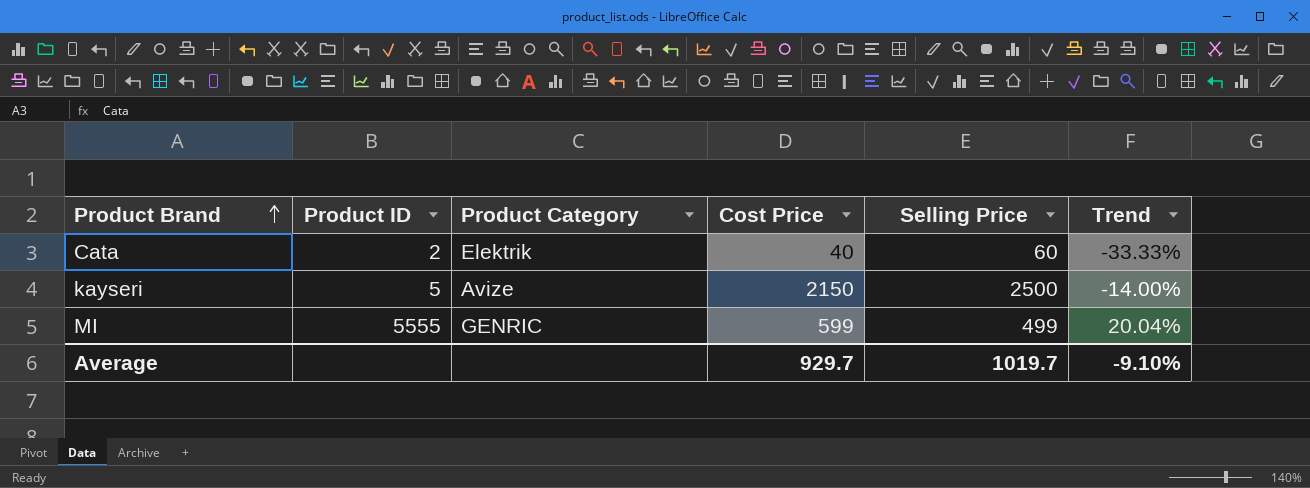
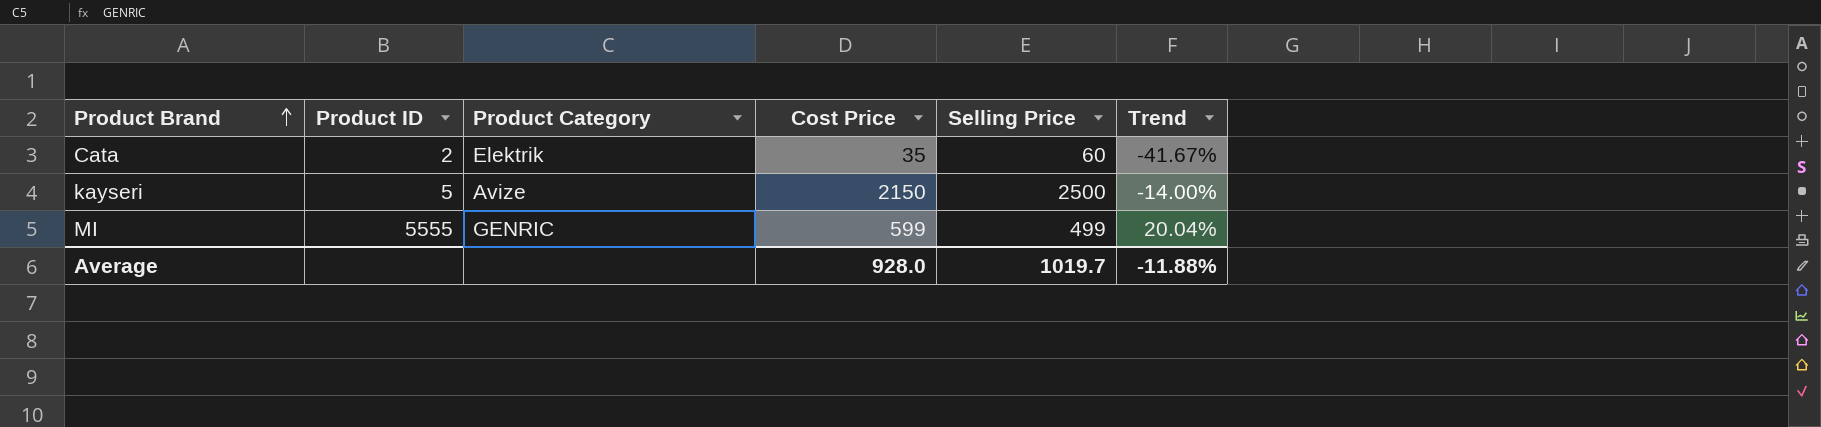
Cata | Cost Price: 40 -> 35
Cata | Trend: -33.33% -> -41.67%
Average | Cost Price: 929.7 -> 928.0
Average | Trend: -9.10% -> -11.88%

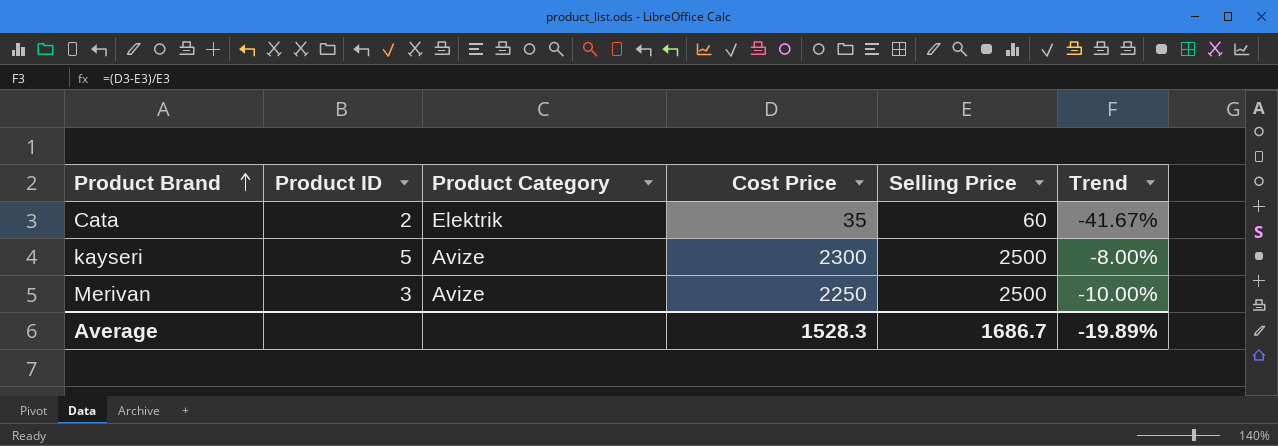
row MI: 5555 | GENRIC | 599 | 499 | 20.04% -> none
kayseri | Cost Price: 2150 -> 2300
kayseri | Trend: -14.00% -> -8.00%
row Merivan: none -> 3 | Avize | 2250 | 2500 | -10.00%
Average | Cost Price: 928.0 -> 1528.3
Average | Selling Price: 1019.7 -> 1686.7
Average | Trend: -11.88% -> -19.89%

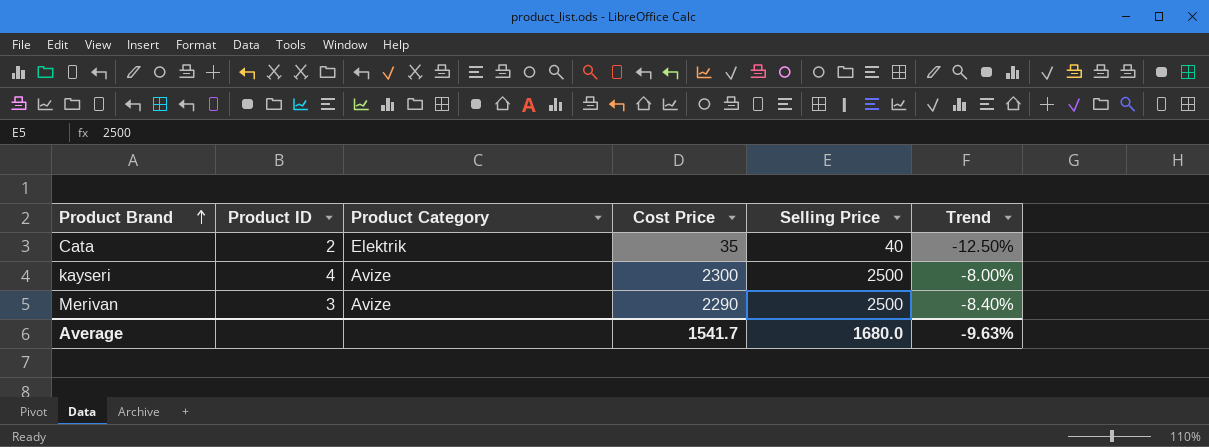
Cata | Selling Price: 60 -> 40
Cata | Trend: -41.67% -> -12.50%
kayseri | Product ID: 5 -> 4
Merivan | Cost Price: 2250 -> 2290
Merivan | Trend: -10.00% -> -8.40%
Average | Cost Price: 1528.3 -> 1541.7
Average | Selling Price: 1686.7 -> 1680.0
Average | Trend: -19.89% -> -9.63%

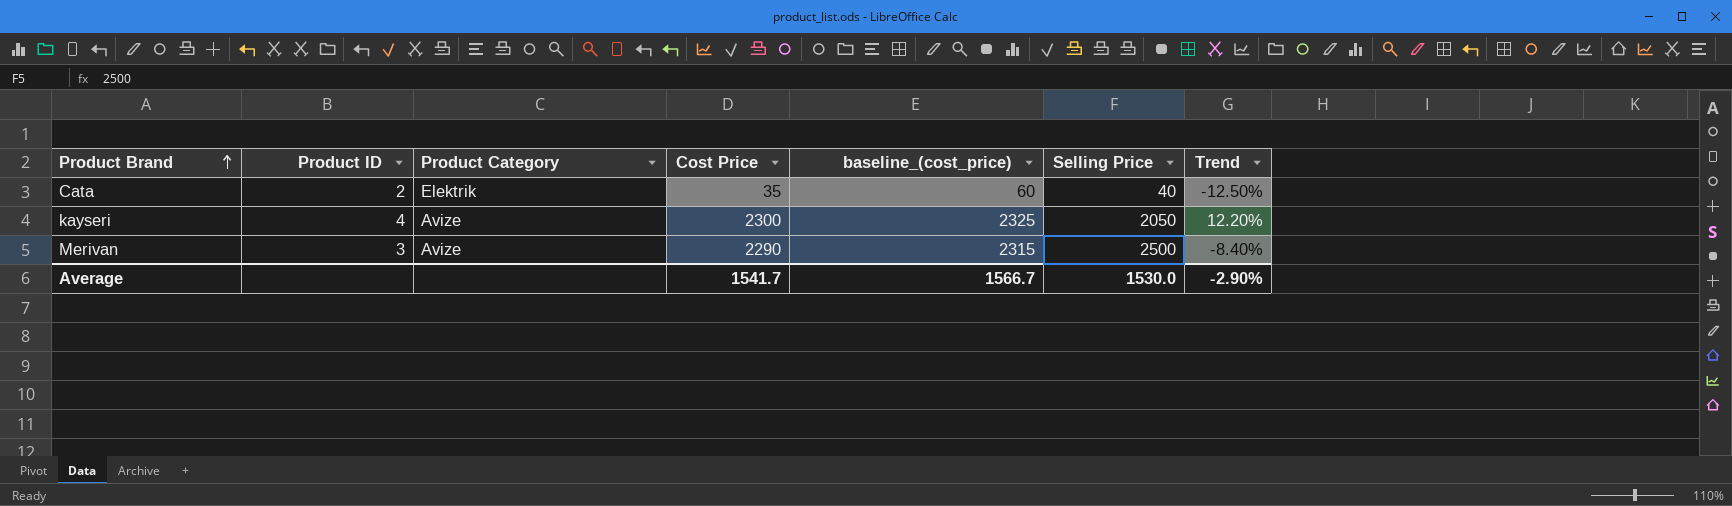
column baseline_(cost_price) | formula: none -> [Cost Price] + 25
kayseri | Selling Price: 2500 -> 2050
kayseri | Trend: -8.00% -> 12.20%
Average | Selling Price: 1680.0 -> 1530.0
Average | Trend: -9.63% -> -2.90%

